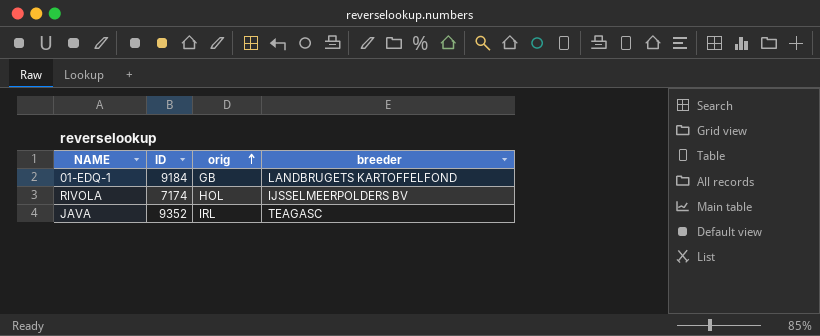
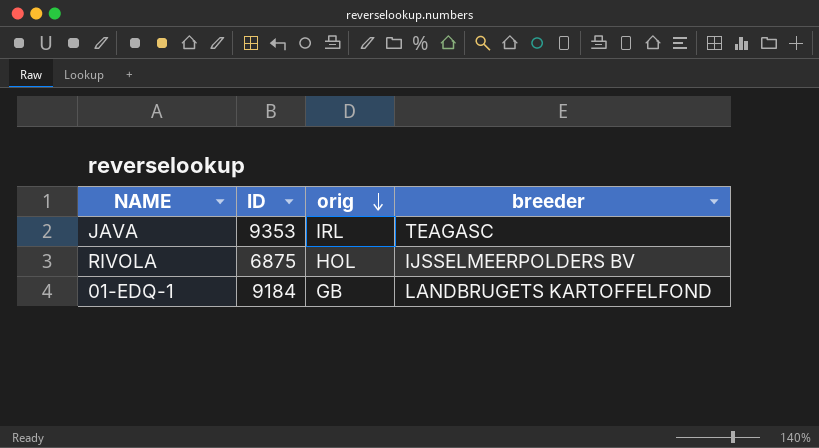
row order: orig ascending -> orig descending
JAVA | ID: 9352 -> 9353
RIVOLA | ID: 7174 -> 6875

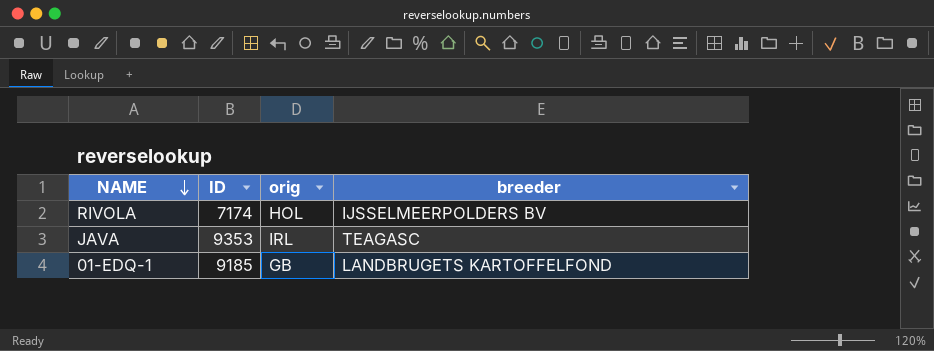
row order: orig descending -> NAME descending
RIVOLA | ID: 6875 -> 7174
01-EDQ-1 | ID: 9184 -> 9185

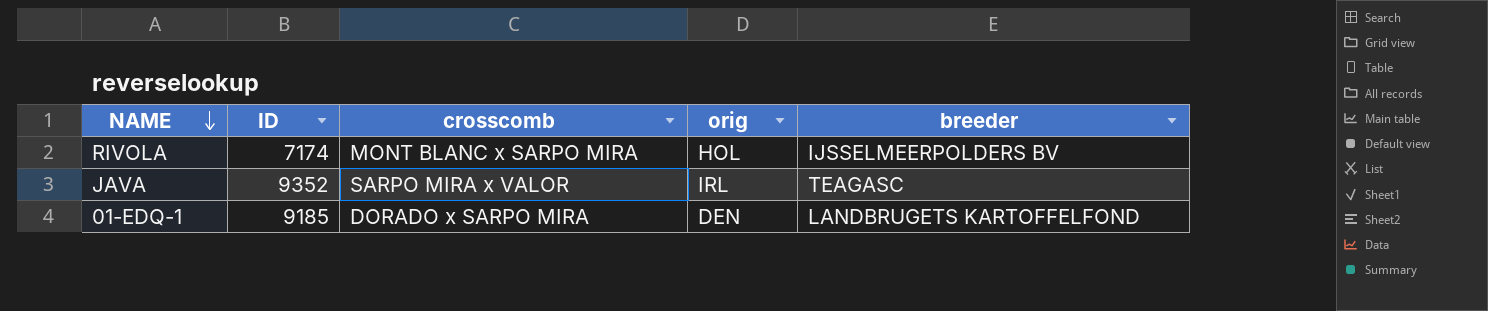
column crosscomb | position: none -> 3
JAVA | ID: 9353 -> 9352
01-EDQ-1 | orig: GB -> DEN

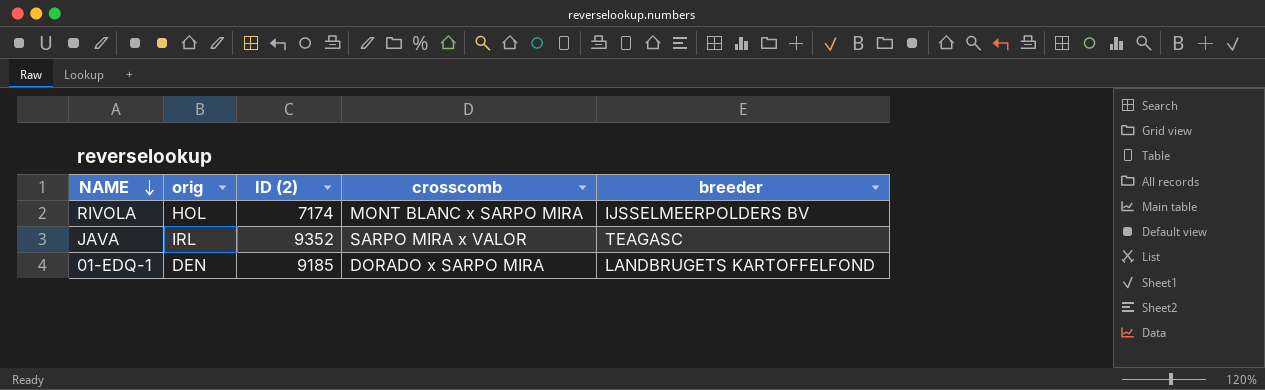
column orig | position: 4 -> 2
column name: ID -> ID (2)

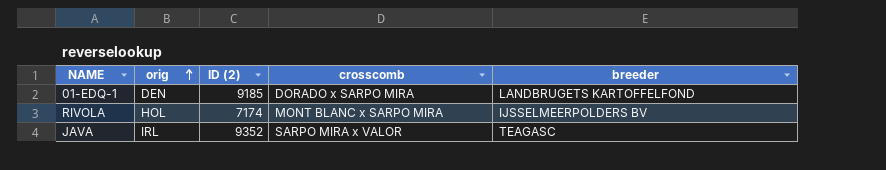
row order: NAME descending -> orig ascending

